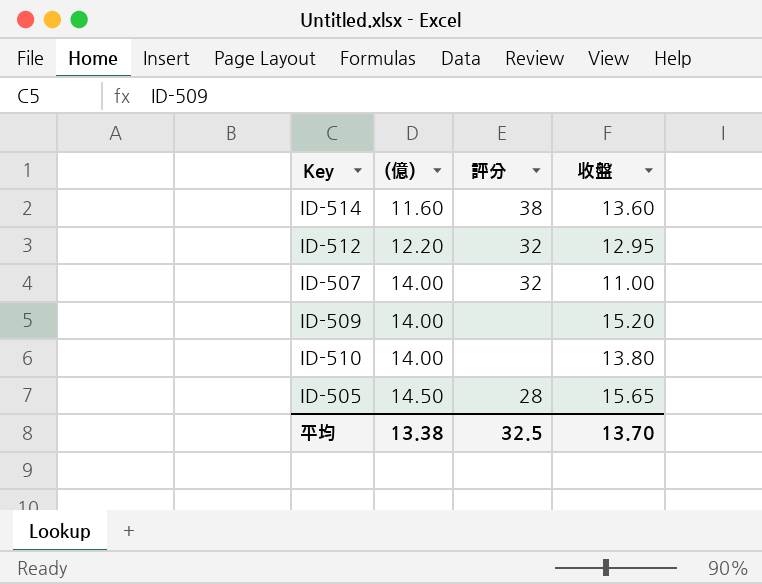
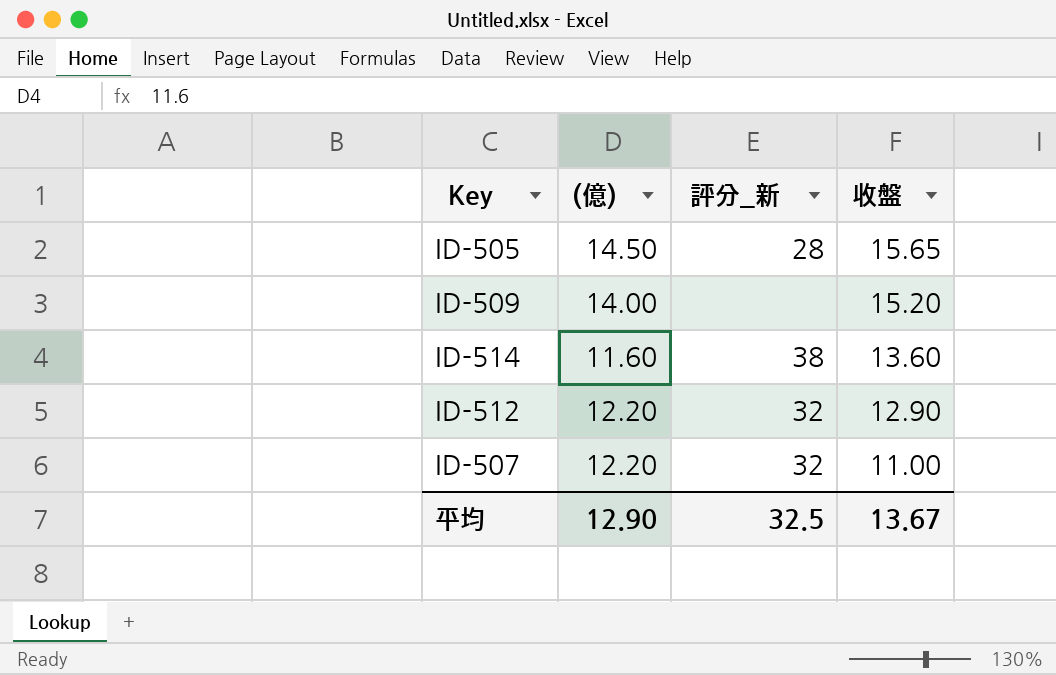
row order: (億) ascending -> 收盤 descending
column name: 評分 -> 評分_新
row ID-510: 14.00 | none | 13.80 -> none
ID-512 | 收盤: 12.95 -> 12.90
ID-507 | (億): 14.00 -> 12.20
平均 | (億): 13.38 -> 12.90
平均 | 收盤: 13.70 -> 13.67

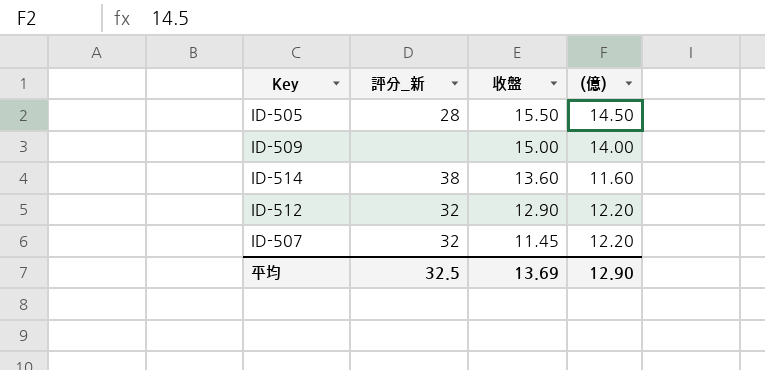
column (億) | position: 2 -> 4
ID-505 | 收盤: 15.65 -> 15.50
ID-509 | 收盤: 15.20 -> 15.00
ID-507 | 收盤: 11.00 -> 11.45
平均 | 收盤: 13.67 -> 13.69

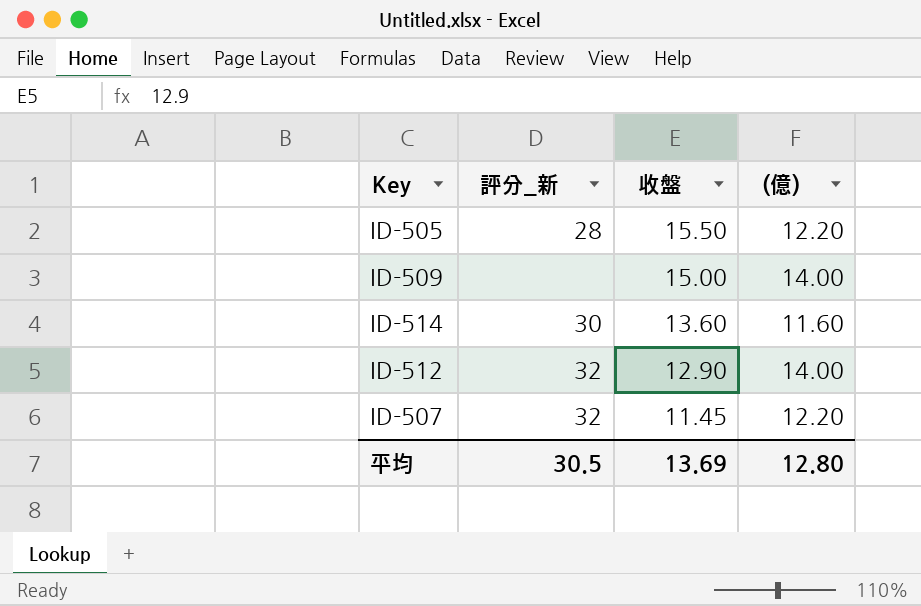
ID-505 | (億): 14.50 -> 12.20
ID-514 | 評分_新: 38 -> 30
ID-512 | (億): 12.20 -> 14.00
平均 | 評分_新: 32.5 -> 30.5
平均 | (億): 12.90 -> 12.80

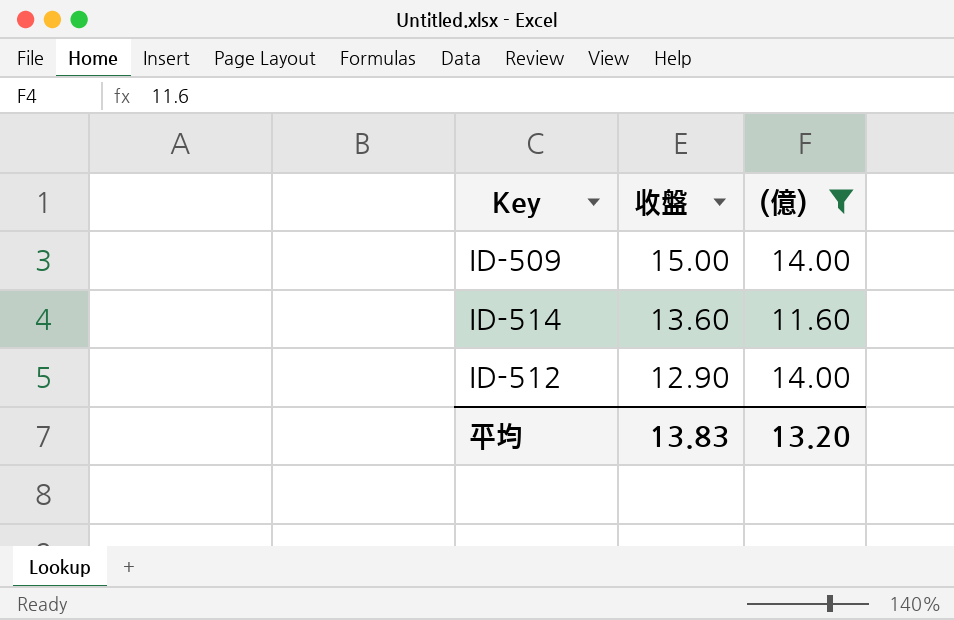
filter: none -> (億) != 12.20
column 評分_新 | position: 2 -> none
平均 | 收盤: 13.69 -> 13.83
平均 | (億): 12.80 -> 13.20

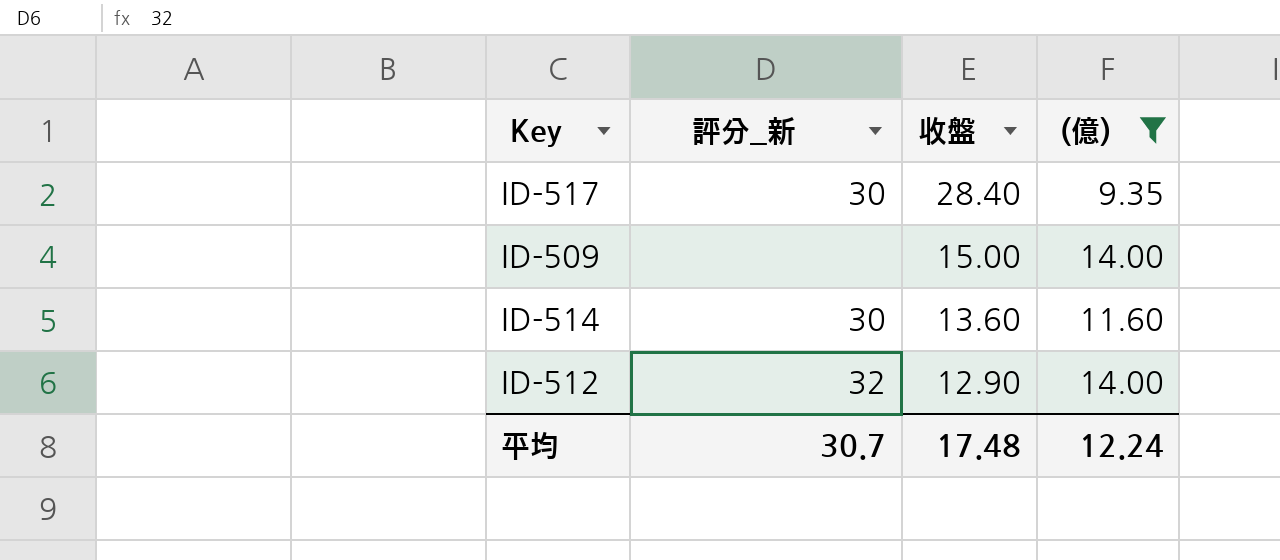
column 評分_新 | position: none -> 2
row ID-517: none -> 30 | 28.40 | 9.35
平均 | 收盤: 13.83 -> 17.48
平均 | (億): 13.20 -> 12.24

